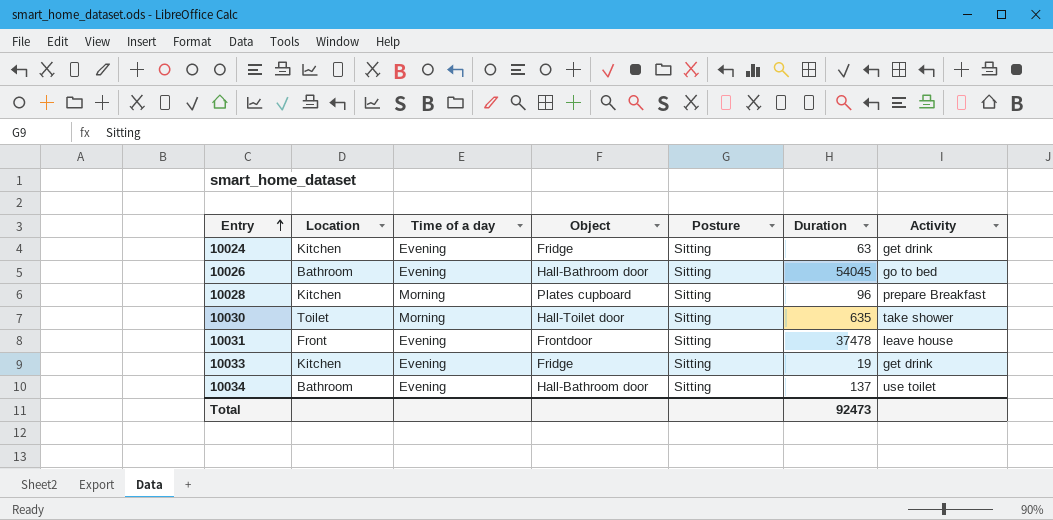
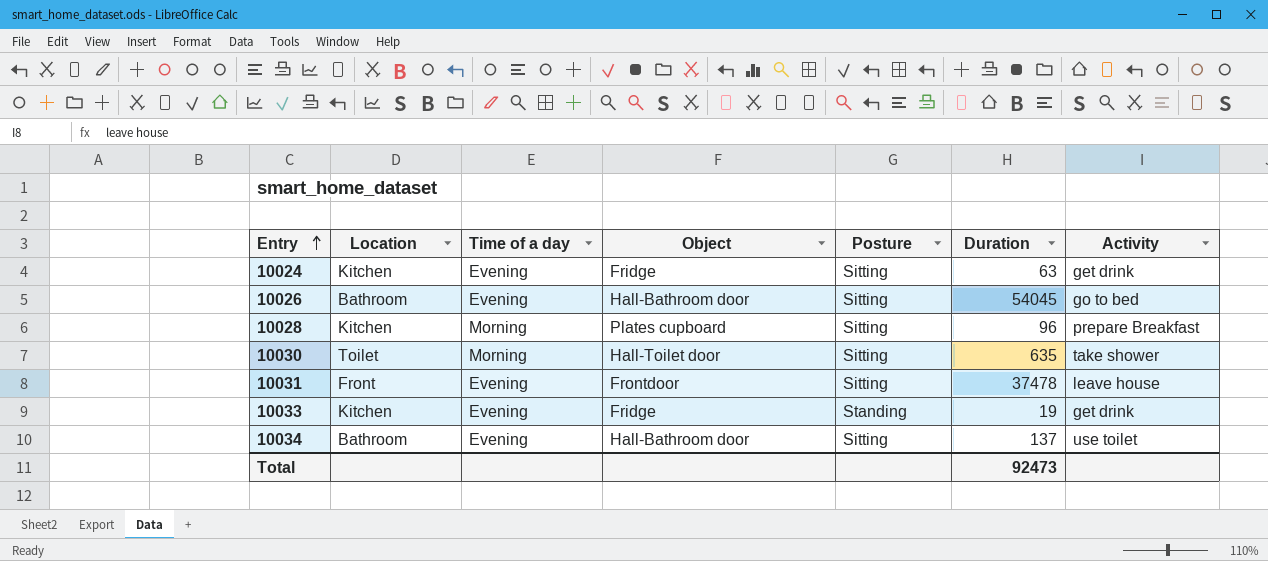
10033 | Posture: Sitting -> Standing

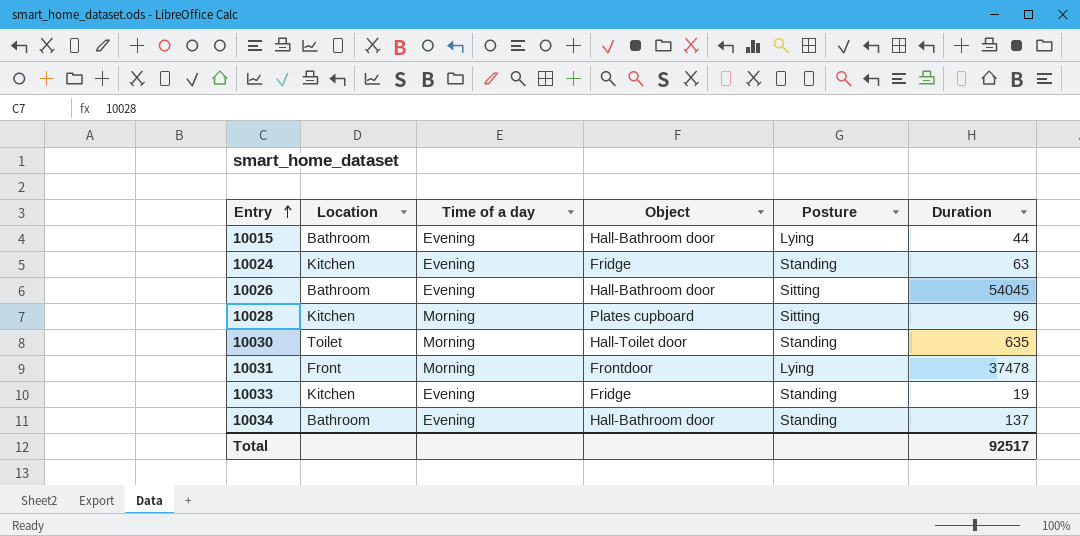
column Activity | position: 7 -> none
row 10015: none -> Bathroom | Evening | Hall-Bathroom door | Lying | 44
10024 | Posture: Sitting -> Standing
10030 | Posture: Sitting -> Standing
10031 | Time of a day: Evening -> Morning
10031 | Posture: Sitting -> Lying
10034 | Posture: Sitting -> Standing
Total | Duration: 92473 -> 92517

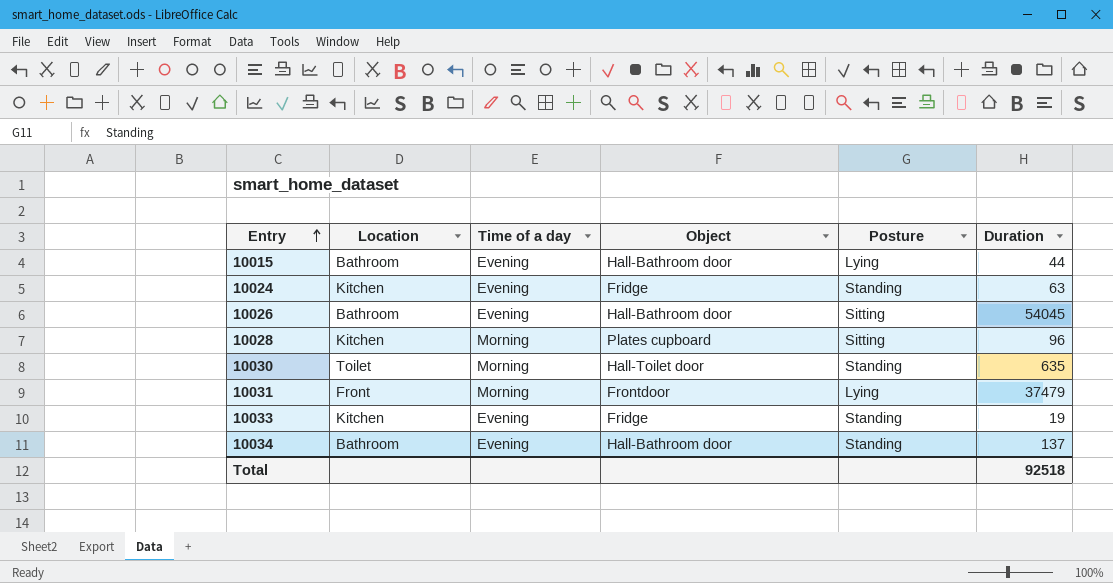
10031 | Duration: 37478 -> 37479
Total | Duration: 92517 -> 92518

